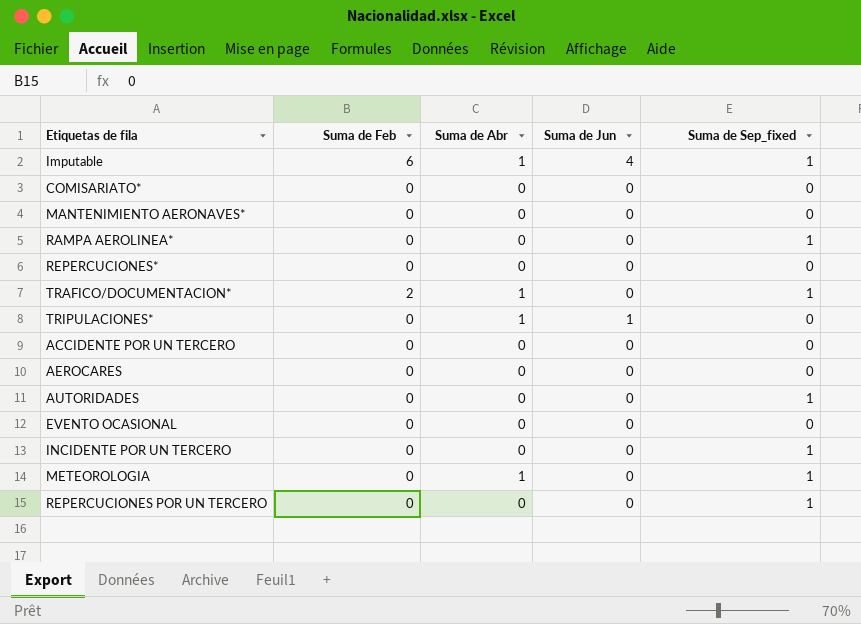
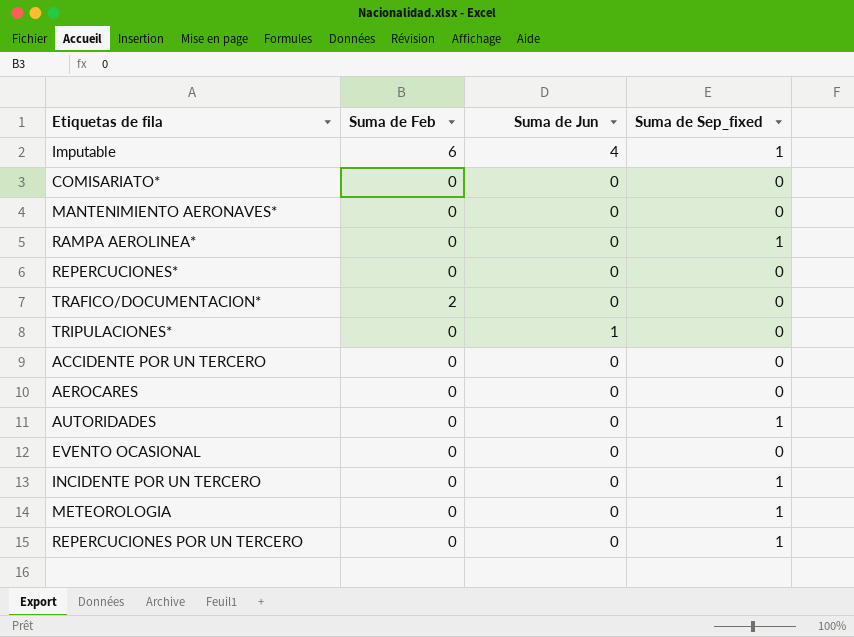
column Suma de Abr | position: 3 -> none
TRAFICO/DOCUMENTACION* | Suma de Sep_fixed: 1 -> 0

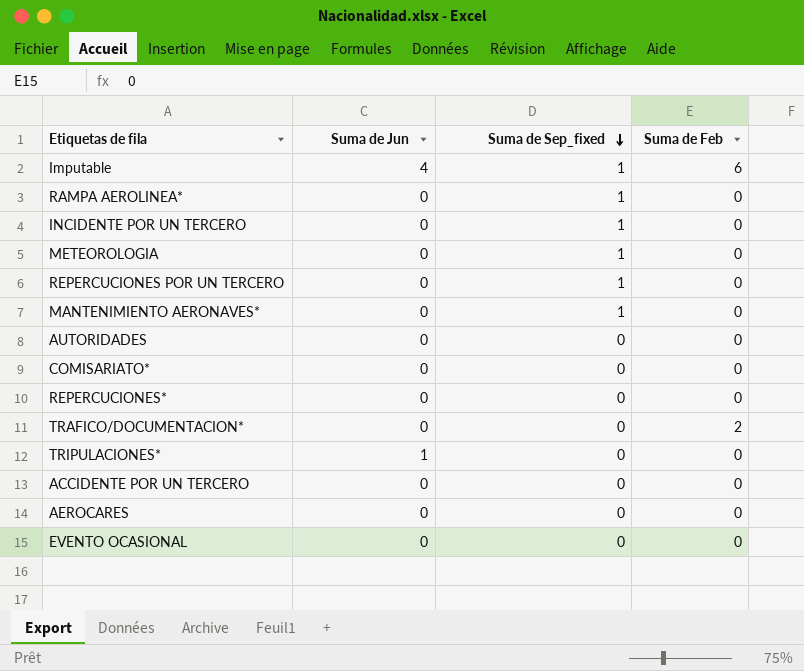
row order: none -> Suma de Sep_fixed descending
column Suma de Feb | position: 2 -> 4
MANTENIMIENTO AERONAVES* | Suma de Sep_fixed: 0 -> 1
AUTORIDADES | Suma de Sep_fixed: 1 -> 0

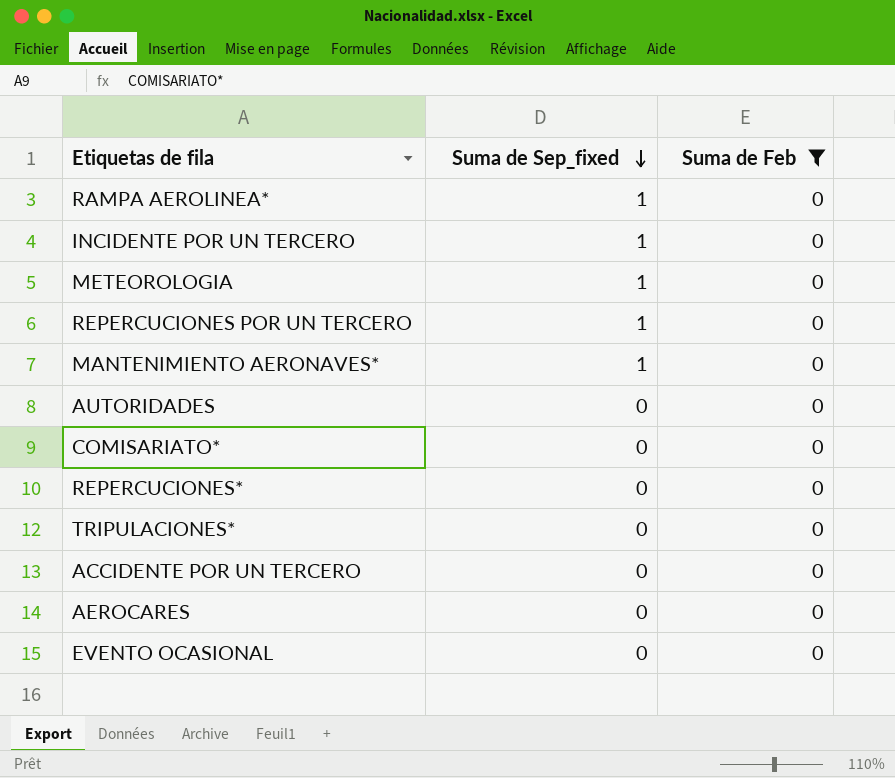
filter: none -> Suma de Feb = 0
column Suma de Jun | position: 2 -> none

